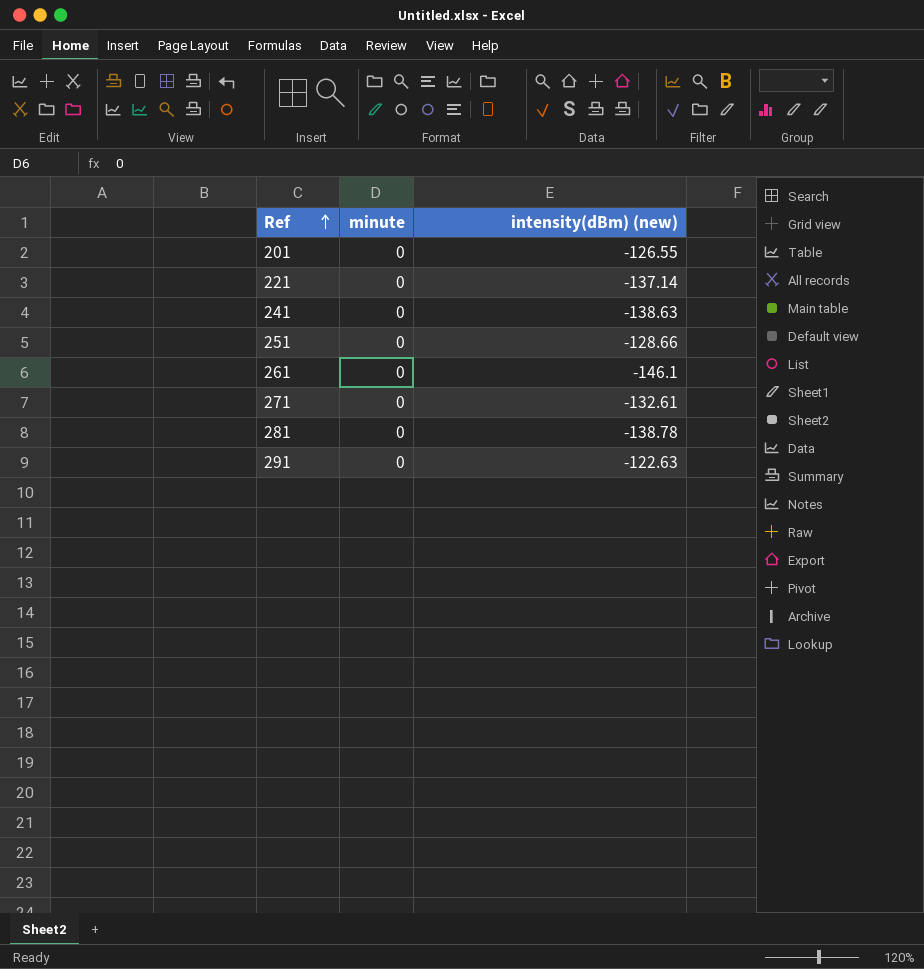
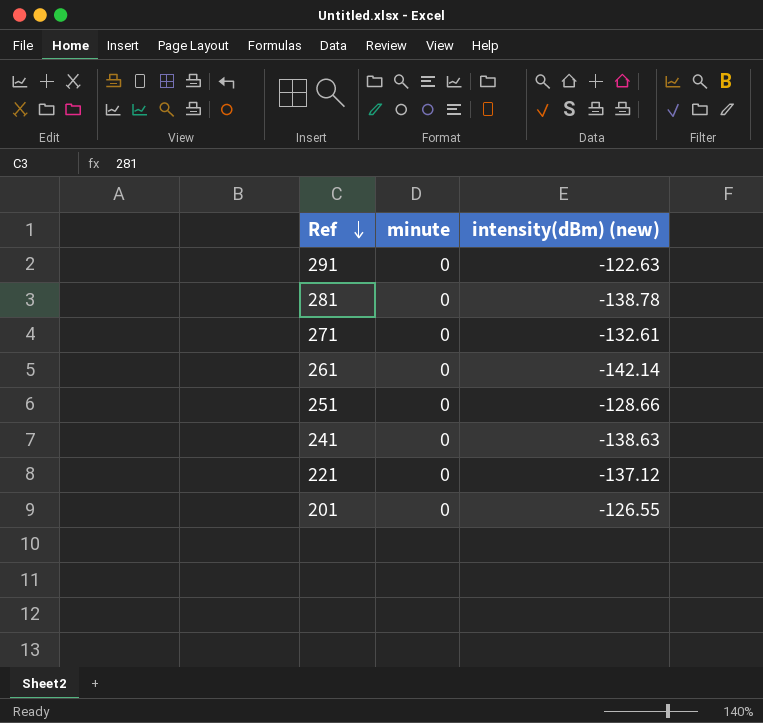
row order: Ref ascending -> Ref descending
261 | intensity(dBm) (new): -146.1 -> -142.14
221 | intensity(dBm) (new): -137.14 -> -137.12

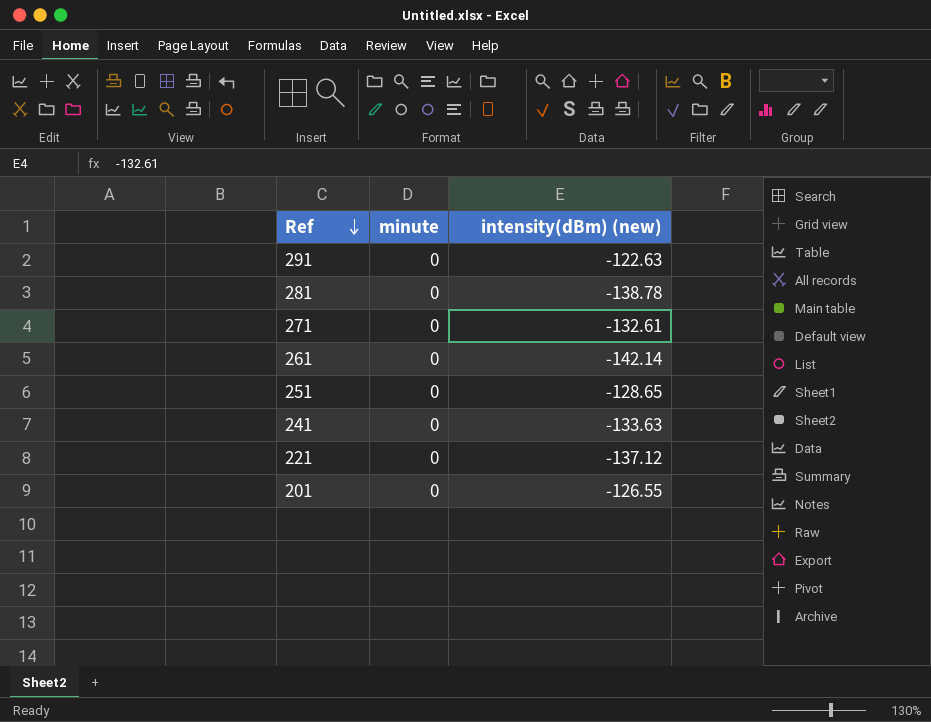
251 | intensity(dBm) (new): -128.66 -> -128.65
241 | intensity(dBm) (new): -138.63 -> -133.63

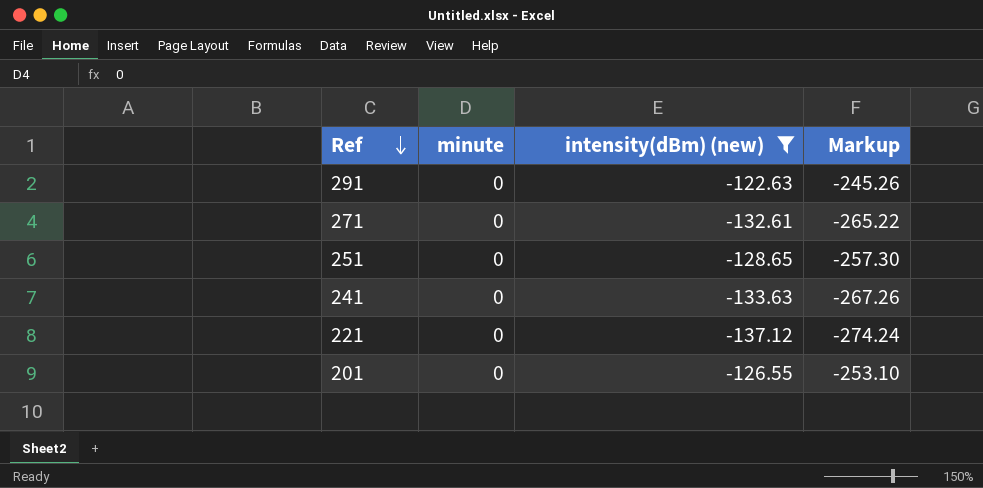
filter: none -> intensity(dBm) (new) >= -137.12
column Markup | formula: none -> [intensity(dBm) (new)] * 2

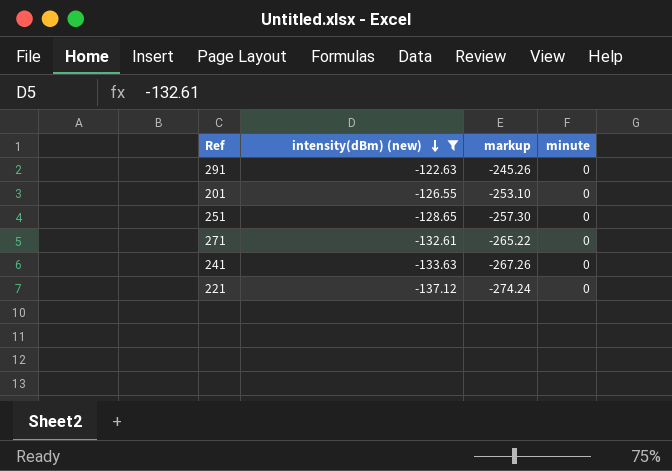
row order: Ref descending -> intensity(dBm) (new) descending
column name: Markup -> markup
column minute | position: 2 -> 4

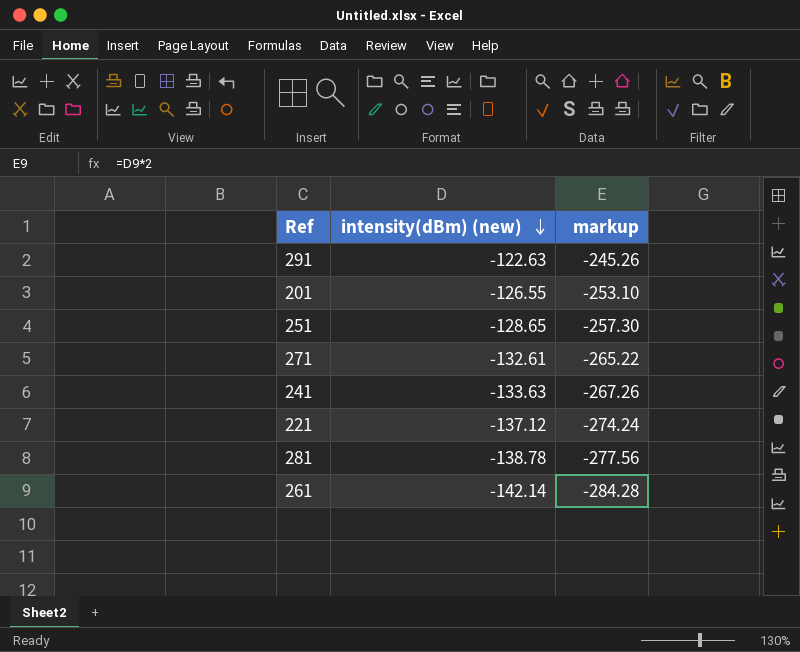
filter: intensity(dBm) (new) >= -137.12 -> none
column minute | position: 4 -> none

